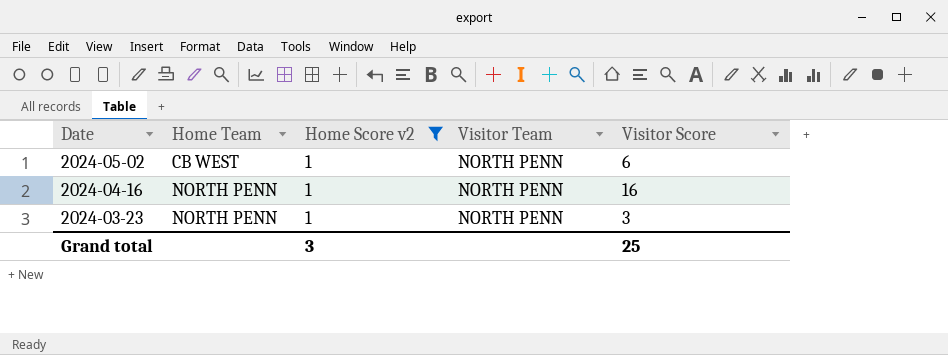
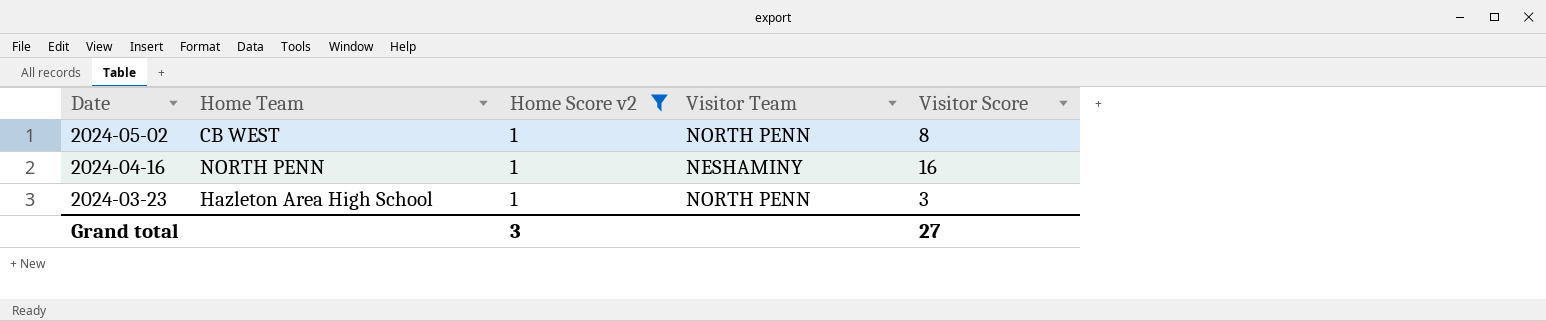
2024-05-02 | Visitor Score: 6 -> 8
2024-04-16 | Visitor Team: NORTH PENN -> NESHAMINY
2024-03-23 | Home Team: NORTH PENN -> Hazleton Area High School
Grand total | Visitor Score: 25 -> 27

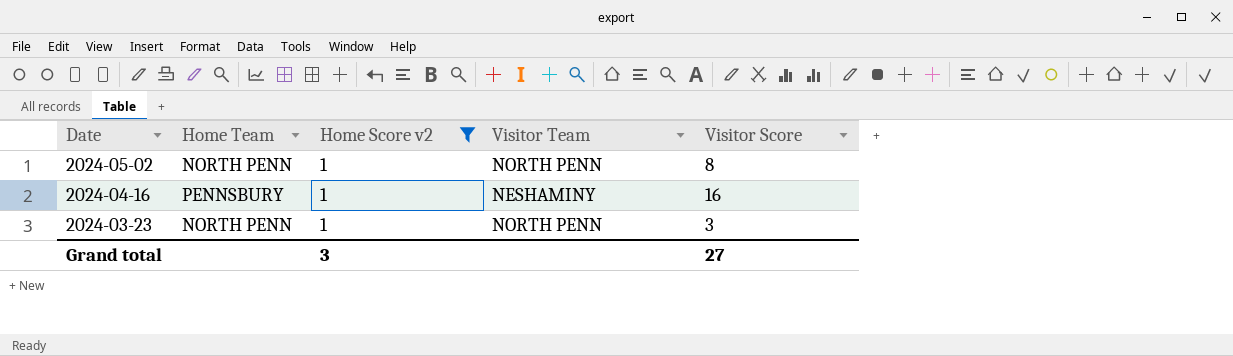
2024-05-02 | Home Team: CB WEST -> NORTH PENN
2024-04-16 | Home Team: NORTH PENN -> PENNSBURY
2024-03-23 | Home Team: Hazleton Area High School -> NORTH PENN

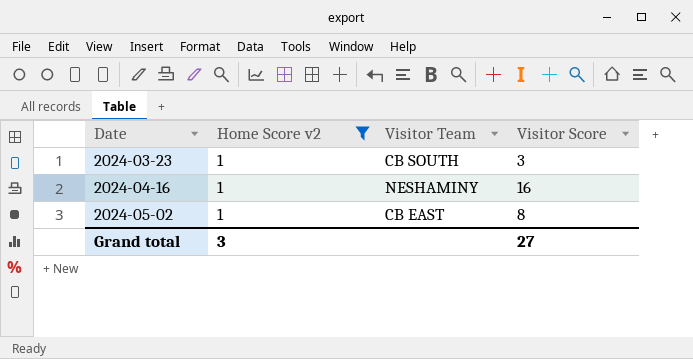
row order: Date descending -> Date ascending
column Home Team | position: 2 -> none
2024-03-23 | Visitor Team: NORTH PENN -> CB SOUTH
2024-05-02 | Visitor Team: NORTH PENN -> CB EAST

